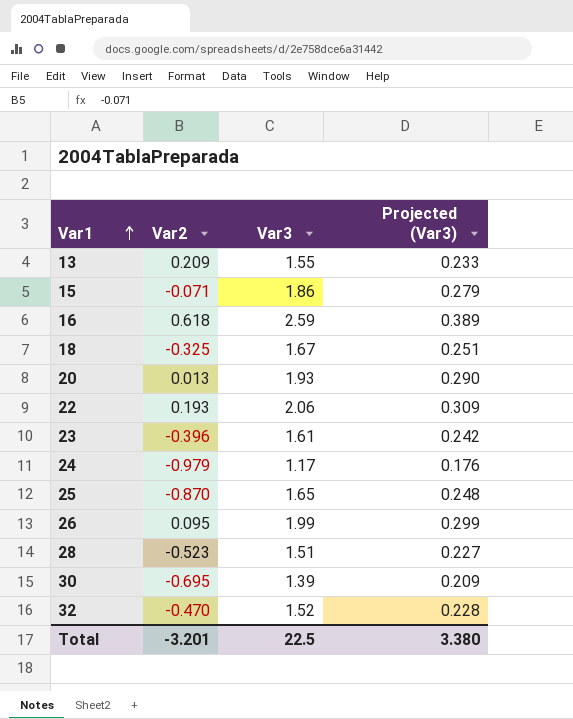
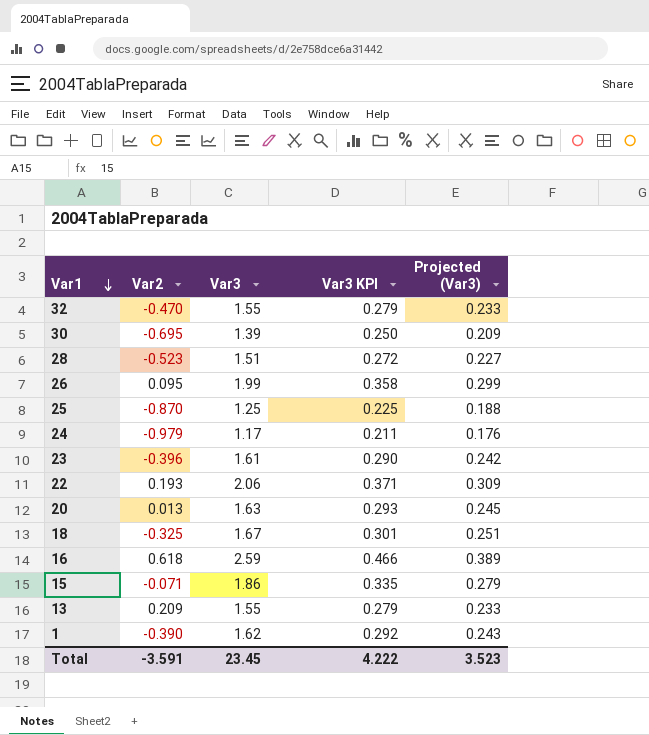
row order: Var1 ascending -> Var1 descending
column Var3 KPI | formula: none -> [Var3] * 0.18
32 | Var3: 1.52 -> 1.55
32 | Projected (Var3): 0.228 -> 0.233
25 | Var3: 1.65 -> 1.25
25 | Projected (Var3): 0.248 -> 0.188
20 | Var3: 1.93 -> 1.63
20 | Projected (Var3): 0.290 -> 0.245
row 1: none -> -0.390 | 1.62 | 0.292 | 0.243
Total | Var2: -3.201 -> -3.591
Total | Var3: 22.5 -> 23.45
Total | Projected (Var3): 3.380 -> 3.523

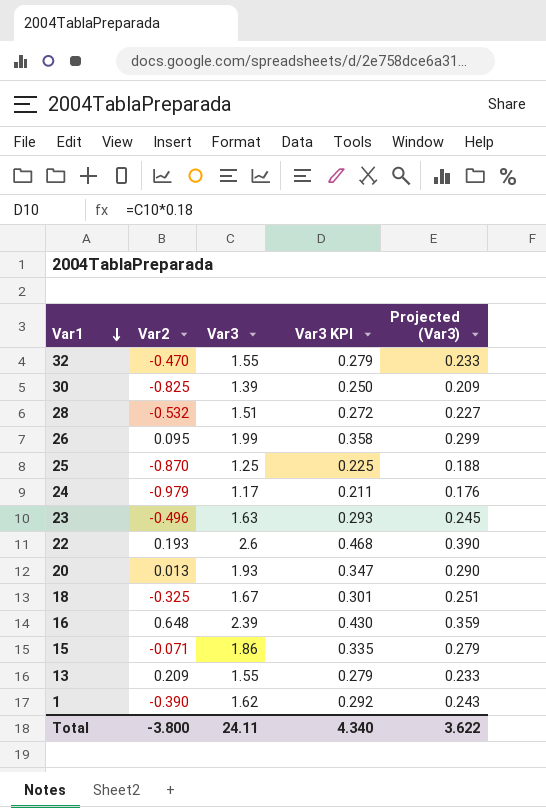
30 | Var2: -0.695 -> -0.825
28 | Var2: -0.523 -> -0.532
23 | Var2: -0.396 -> -0.496
23 | Var3: 1.61 -> 1.63
23 | Var3 KPI: 0.290 -> 0.293
23 | Projected (Var3): 0.242 -> 0.245
22 | Var3: 2.06 -> 2.6
22 | Var3 KPI: 0.371 -> 0.468
22 | Projected (Var3): 0.309 -> 0.390
20 | Var3: 1.63 -> 1.93
20 | Var3 KPI: 0.293 -> 0.347
20 | Projected (Var3): 0.245 -> 0.290
16 | Var2: 0.618 -> 0.648
16 | Var3: 2.59 -> 2.39
16 | Var3 KPI: 0.466 -> 0.430
16 | Projected (Var3): 0.389 -> 0.359
Total | Var2: -3.591 -> -3.800
Total | Var3: 23.45 -> 24.11
Total | Var3 KPI: 4.222 -> 4.340
Total | Projected (Var3): 3.523 -> 3.622

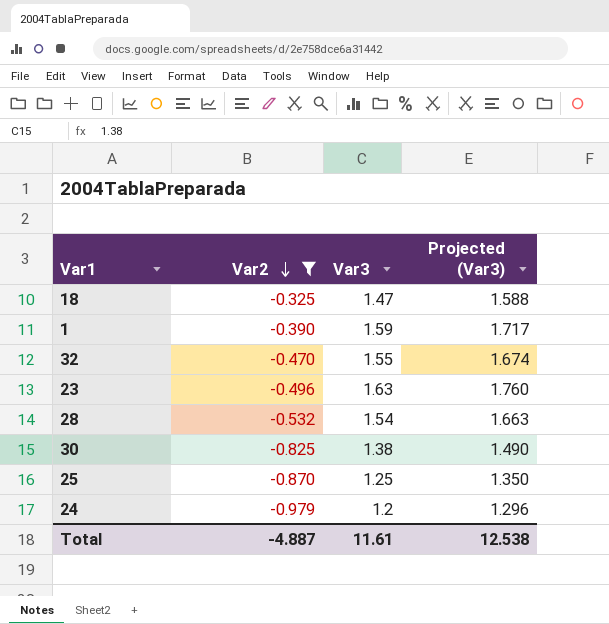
filter: none -> Var2 <= -0.325
row order: Var1 descending -> Var2 descending
column Var3 KPI | formula: [Var3] * 0.18 -> none
column Projected (Var3) | formula: [Var3] * 0.15 -> [Var3] * 1.08
18 | Var3: 1.67 -> 1.47
1 | Var3: 1.62 -> 1.59
28 | Var3: 1.51 -> 1.54
30 | Var3: 1.39 -> 1.38
24 | Var3: 1.17 -> 1.2
Total | Var2: -3.800 -> -4.887
Total | Var3: 24.11 -> 11.61
Total | Projected (Var3): 3.622 -> 12.538

